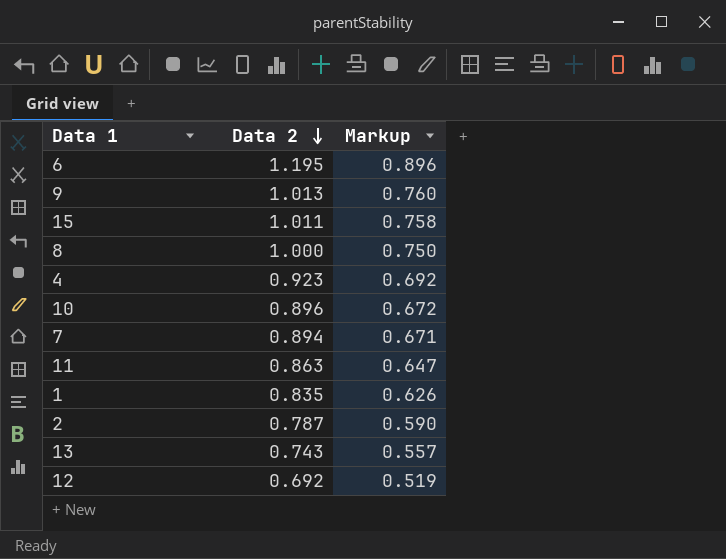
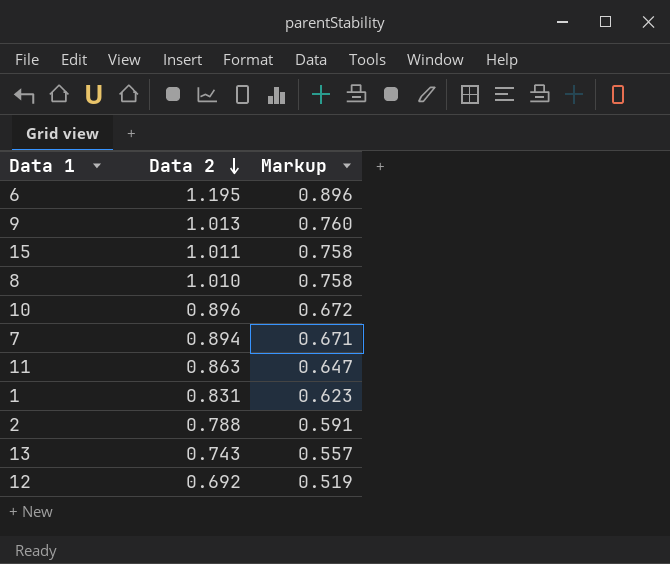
row 4: 0.923 | 0.692 -> none
8 | Data 2: 1.000 -> 1.010
8 | Markup: 0.750 -> 0.758
1 | Data 2: 0.835 -> 0.831
1 | Markup: 0.626 -> 0.623
2 | Data 2: 0.787 -> 0.788
2 | Markup: 0.590 -> 0.591

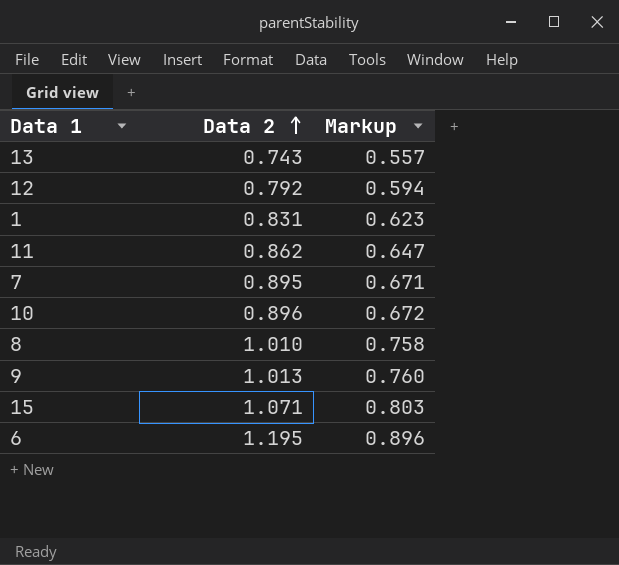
row order: Data 2 descending -> Data 2 ascending
row 2: 0.788 | 0.591 -> none
12 | Data 2: 0.692 -> 0.792
12 | Markup: 0.519 -> 0.594
11 | Data 2: 0.863 -> 0.862
7 | Data 2: 0.894 -> 0.895
15 | Data 2: 1.011 -> 1.071
15 | Markup: 0.758 -> 0.803

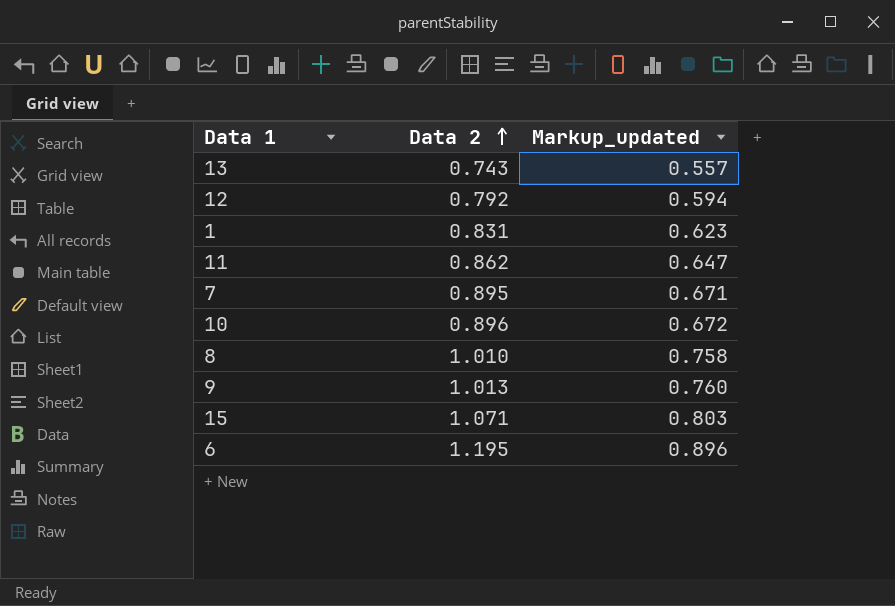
column name: Markup -> Markup_updated

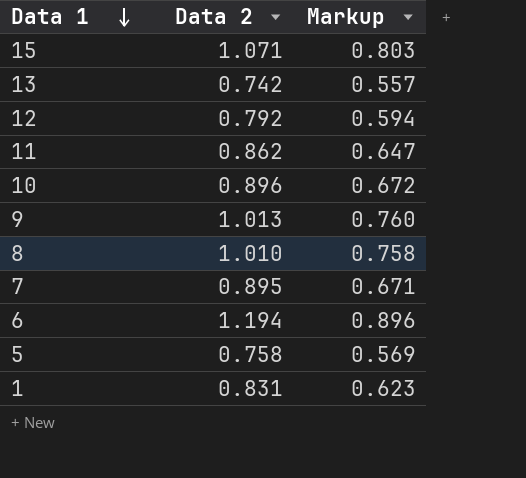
row order: Data 2 ascending -> Data 1 descending
column name: Markup_updated -> Markup
13 | Data 2: 0.743 -> 0.742
6 | Data 2: 1.195 -> 1.194
row 5: none -> 0.758 | 0.569

